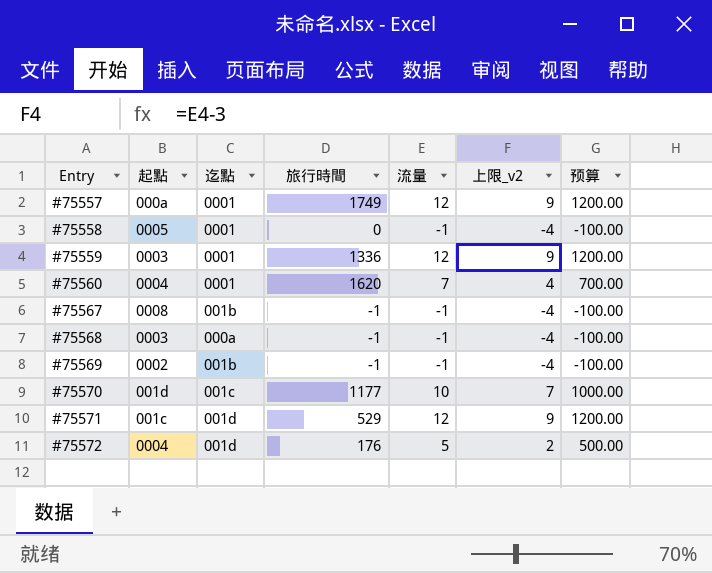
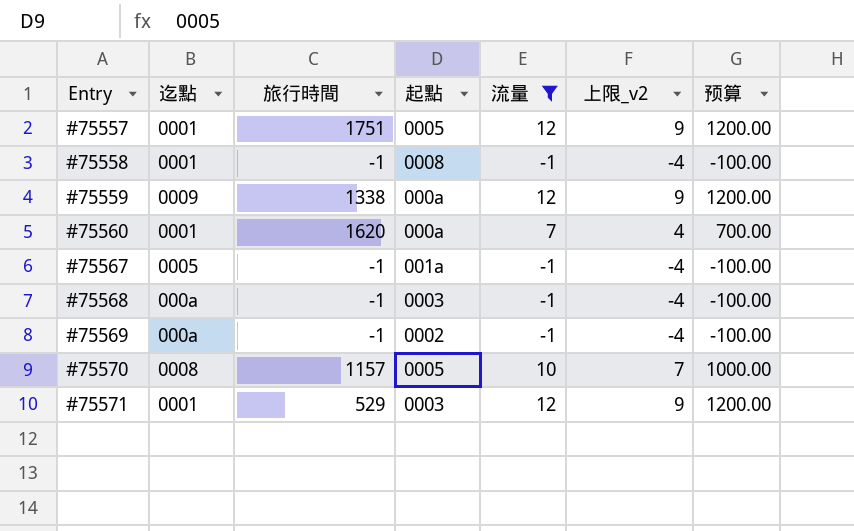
filter: none -> 流量 != 5
column 起點 | position: 2 -> 4
#75557 | 旅行時間: 1749 -> 1751
#75557 | 起點: 000a -> 0005
#75558 | 旅行時間: 0 -> -1
#75558 | 起點: 0005 -> 0008
#75559 | 迄點: 0001 -> 0009
#75559 | 旅行時間: 1336 -> 1338
#75559 | 起點: 0003 -> 000a
#75560 | 起點: 0004 -> 000a
#75567 | 迄點: 001b -> 0005
#75567 | 起點: 0008 -> 001a
#75569 | 迄點: 001b -> 000a
#75570 | 迄點: 001c -> 0008
#75570 | 旅行時間: 1177 -> 1157
#75570 | 起點: 001d -> 0005
#75571 | 迄點: 001d -> 0001
#75571 | 起點: 001c -> 0003

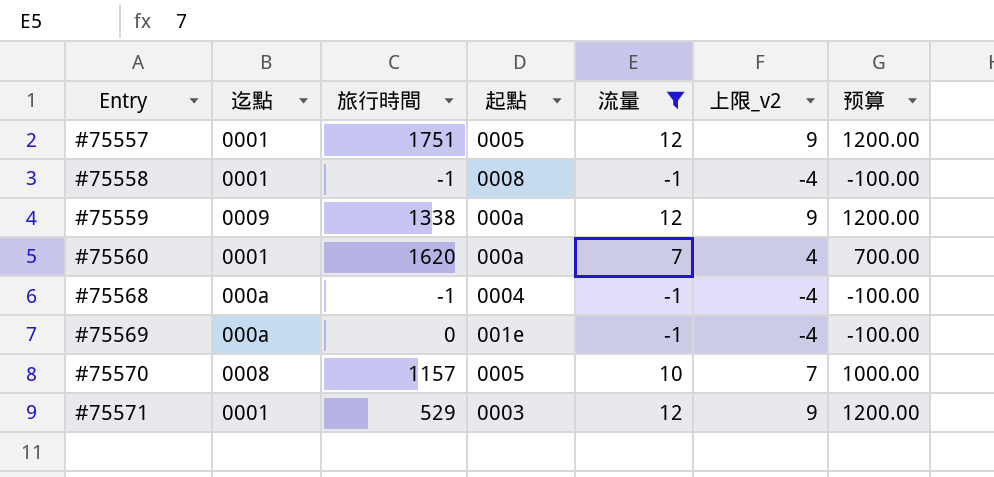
row #75567: 0005 | -1 | 001a | -1 | -4 | -100.00 -> none
#75568 | 起點: 0003 -> 0004
#75569 | 旅行時間: -1 -> 0
#75569 | 起點: 0002 -> 001e

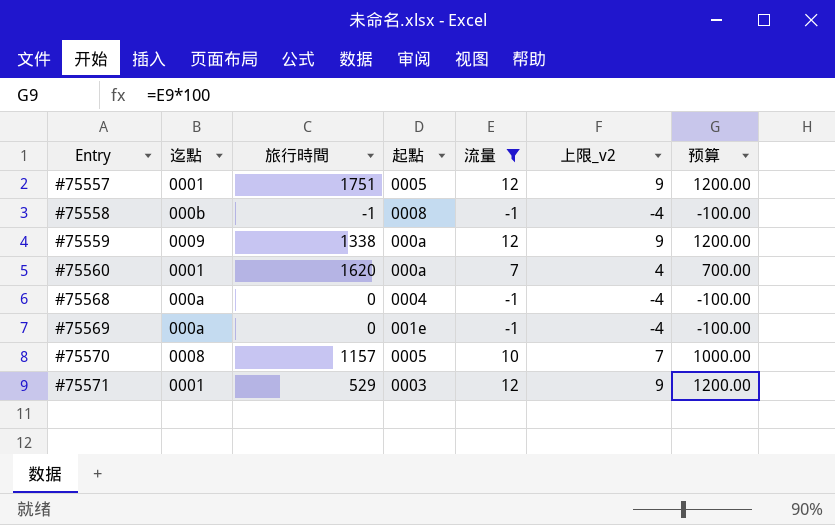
#75558 | 迄點: 0001 -> 000b
#75568 | 旅行時間: -1 -> 0

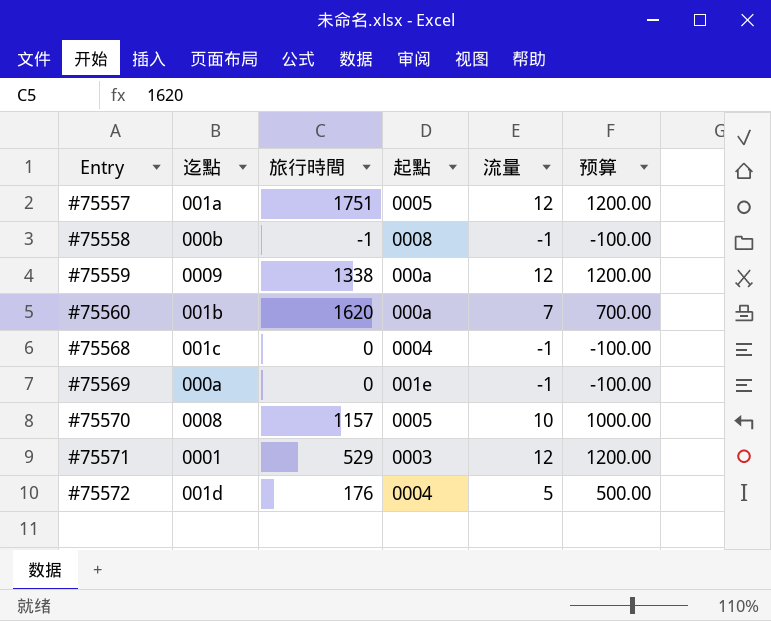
filter: 流量 != 5 -> none
column 上限_v2 | formula: [流量] - 3 -> none
#75557 | 迄點: 0001 -> 001a
#75560 | 迄點: 0001 -> 001b
#75568 | 迄點: 000a -> 001c

